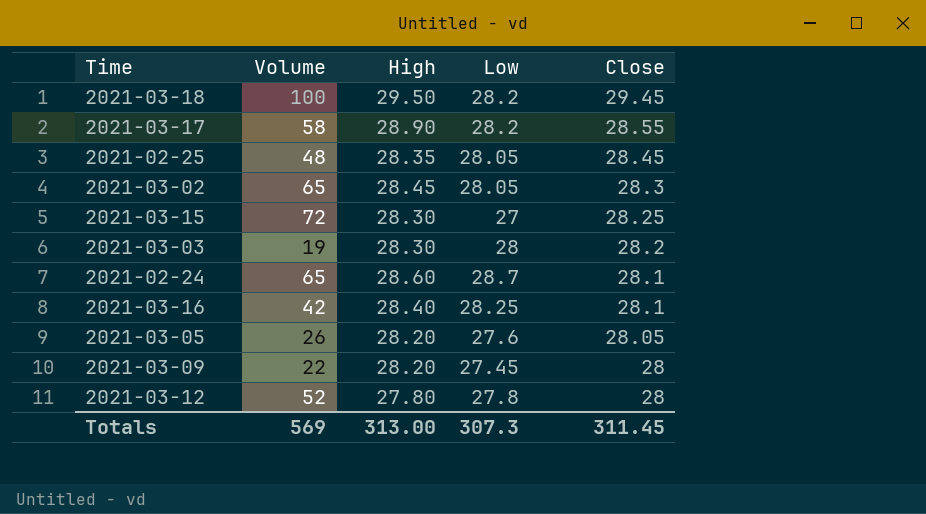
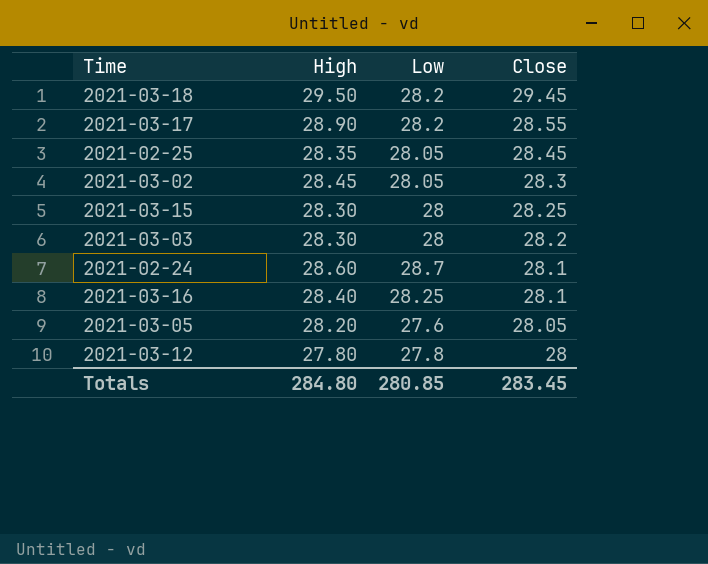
column Volume | position: 2 -> none
row 2021-03-09: 22 | 28.20 | 27.45 | 28 -> none
2021-03-15 | Low: 27 -> 28
Totals | High: 313.00 -> 284.80
Totals | Low: 307.3 -> 280.85
Totals | Close: 311.45 -> 283.45

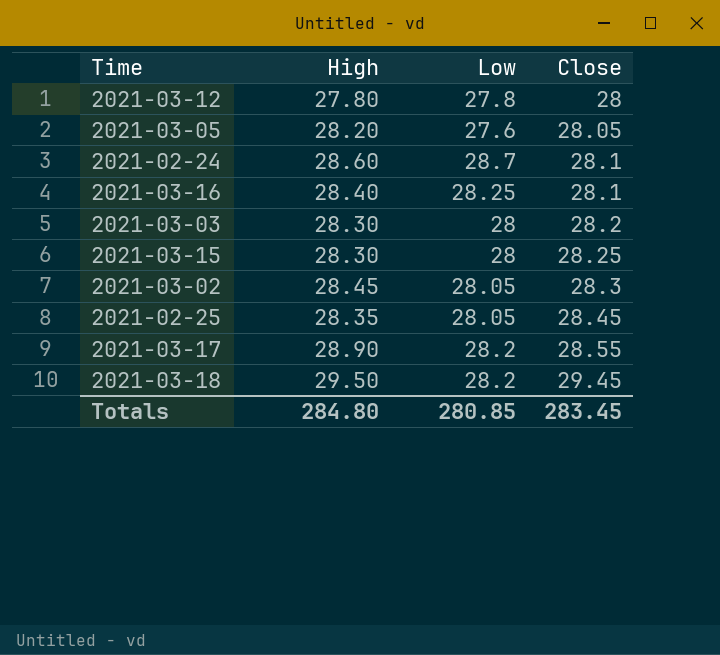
row order: Close descending -> Close ascending

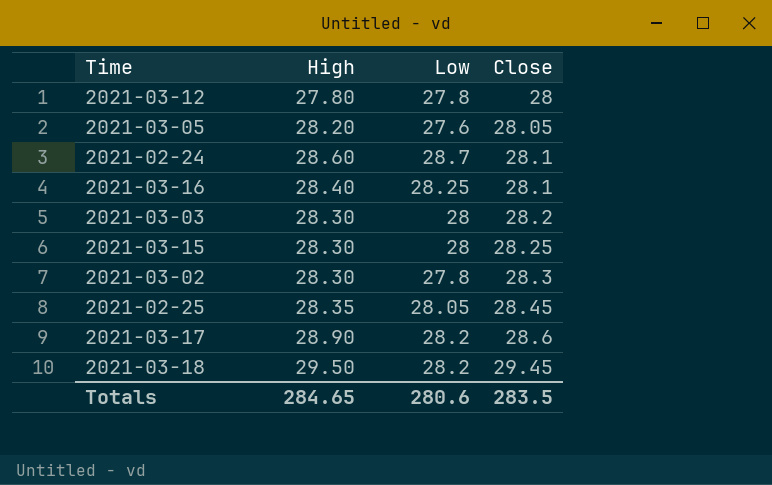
2021-03-02 | High: 28.45 -> 28.30
2021-03-02 | Low: 28.05 -> 27.8
2021-03-17 | Close: 28.55 -> 28.6
Totals | High: 284.80 -> 284.65
Totals | Low: 280.85 -> 280.6
Totals | Close: 283.45 -> 283.5

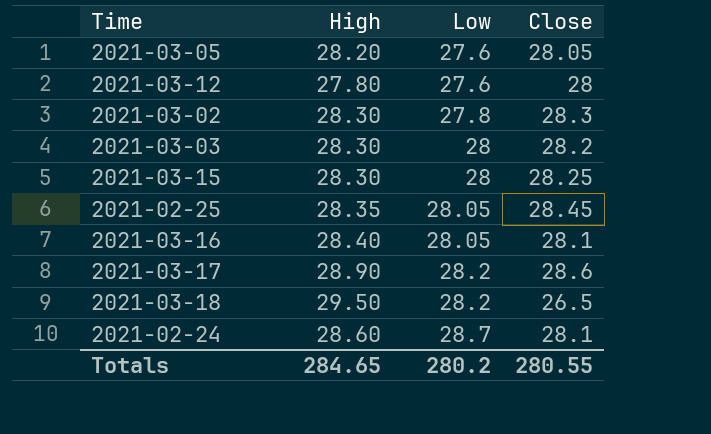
row order: Close ascending -> Low ascending
2021-03-12 | Low: 27.8 -> 27.6
2021-03-16 | Low: 28.25 -> 28.05
2021-03-18 | Close: 29.45 -> 26.5
Totals | Low: 280.6 -> 280.2
Totals | Close: 283.5 -> 280.55

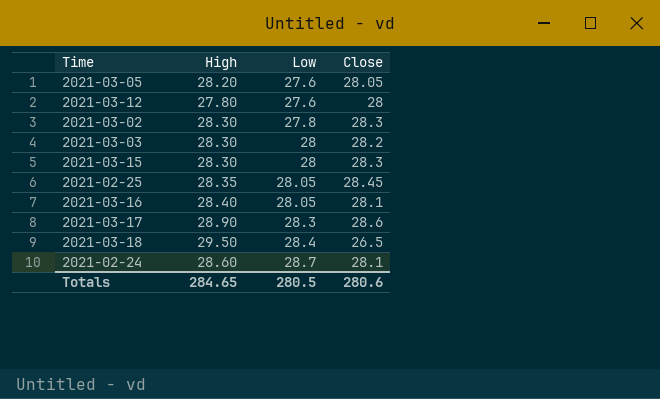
2021-03-15 | Close: 28.25 -> 28.3
2021-03-17 | Low: 28.2 -> 28.3
2021-03-18 | Low: 28.2 -> 28.4
Totals | Low: 280.2 -> 280.5
Totals | Close: 280.55 -> 280.6

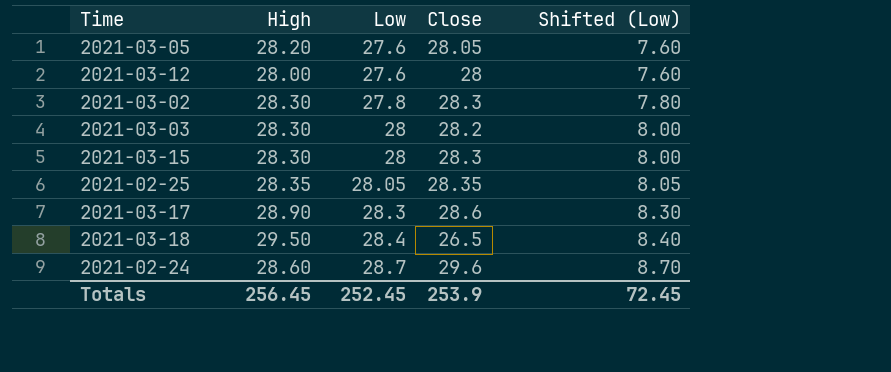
column Shifted (Low) | formula: none -> [Low] - 20
row 2021-03-16: 28.40 | 28.05 | 28.1 -> none
2021-03-12 | High: 27.80 -> 28.00
2021-02-25 | Close: 28.45 -> 28.35
2021-02-24 | Close: 28.1 -> 29.6
Totals | High: 284.65 -> 256.45
Totals | Low: 280.5 -> 252.45
Totals | Close: 280.6 -> 253.9

